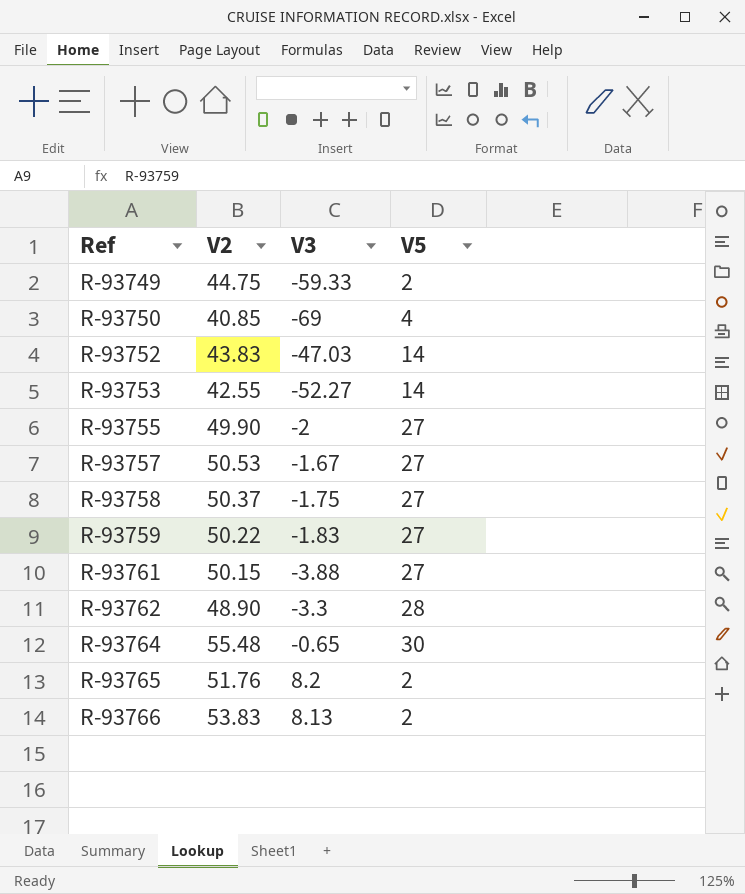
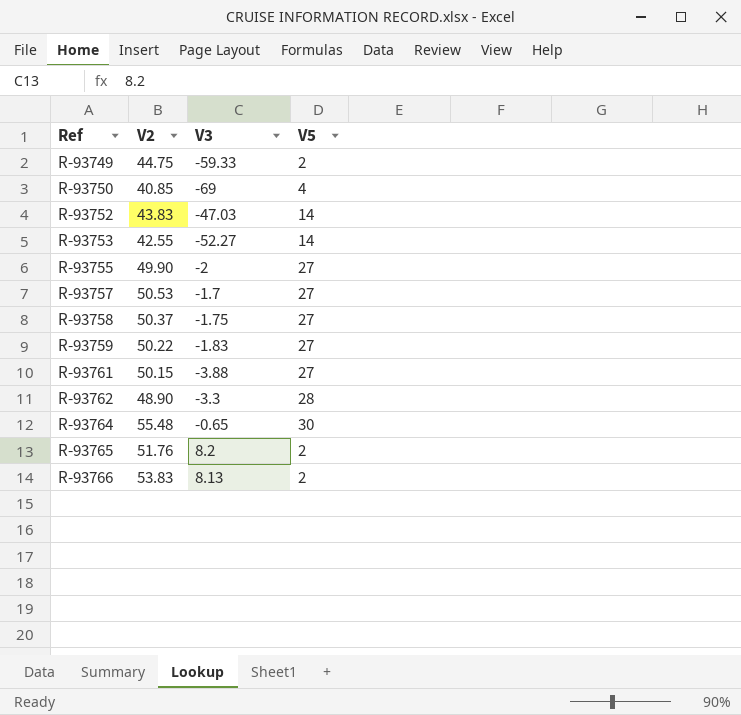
R-93757 | V3: -1.67 -> -1.7

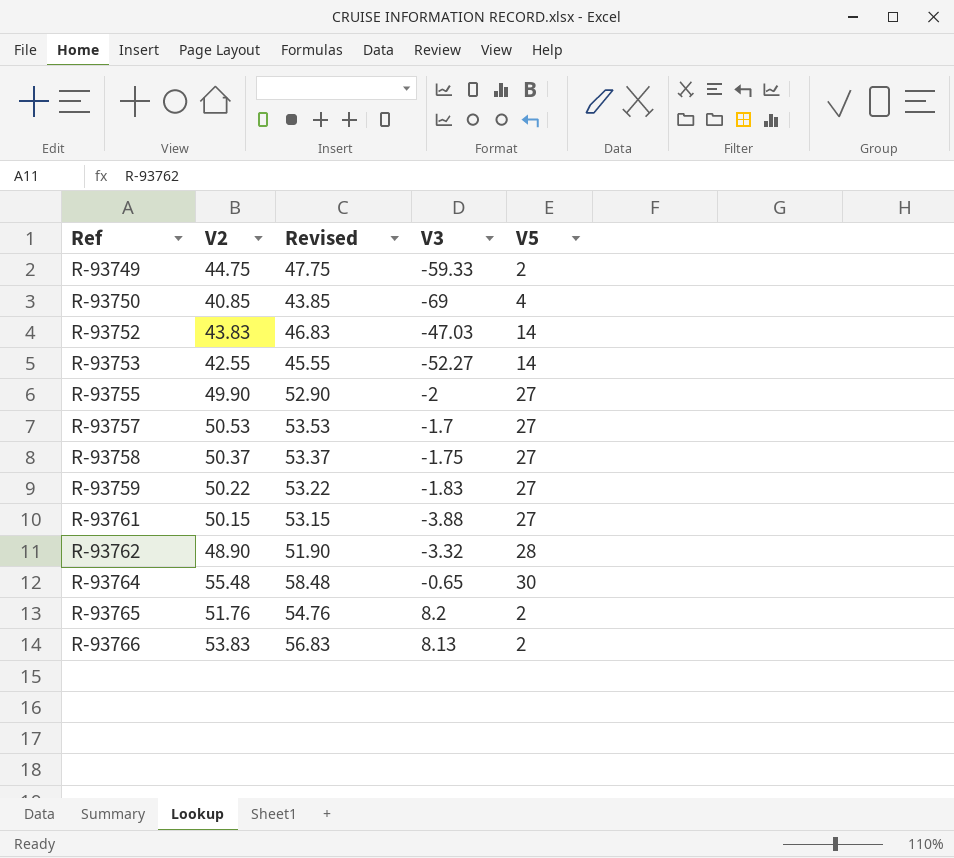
column Revised | formula: none -> [V2] + 3
R-93762 | V3: -3.3 -> -3.32

